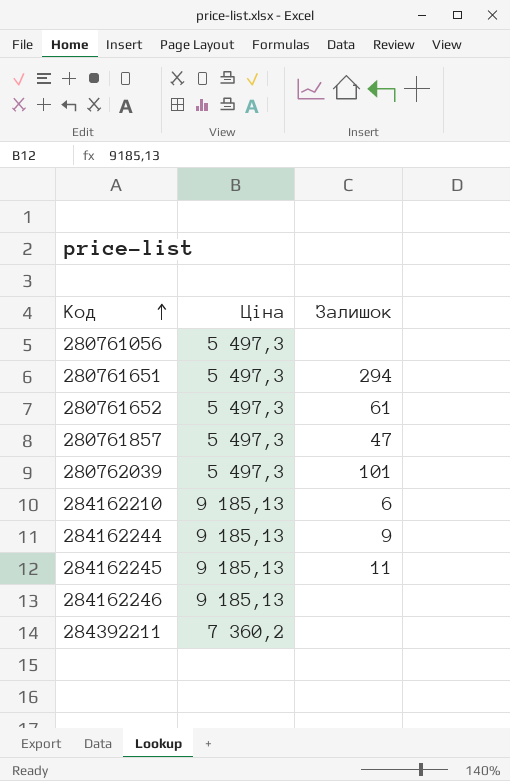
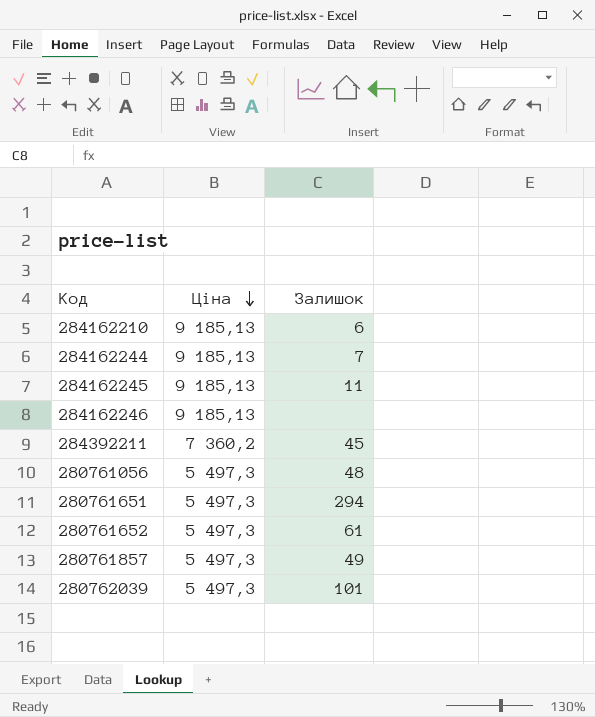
row order: Код ascending -> Ціна descending
284162244 | Залишок: 9 -> 7
284392211 | Залишок: none -> 45
280761056 | Залишок: none -> 48
280761857 | Залишок: 47 -> 49

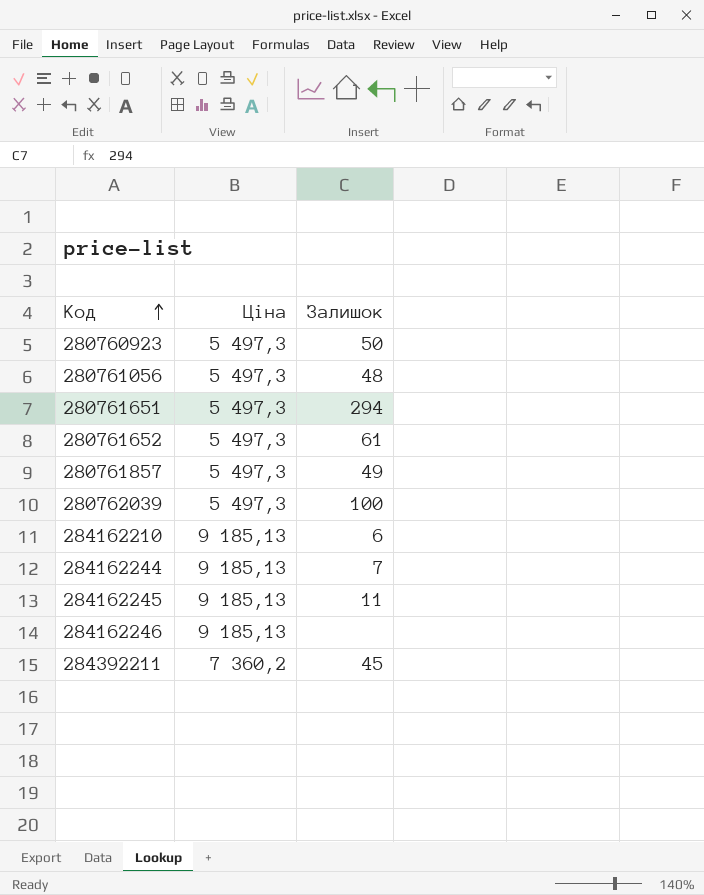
row order: Ціна descending -> Код ascending
row 280760923: none -> 5 497,3 | 50
280762039 | Залишок: 101 -> 100

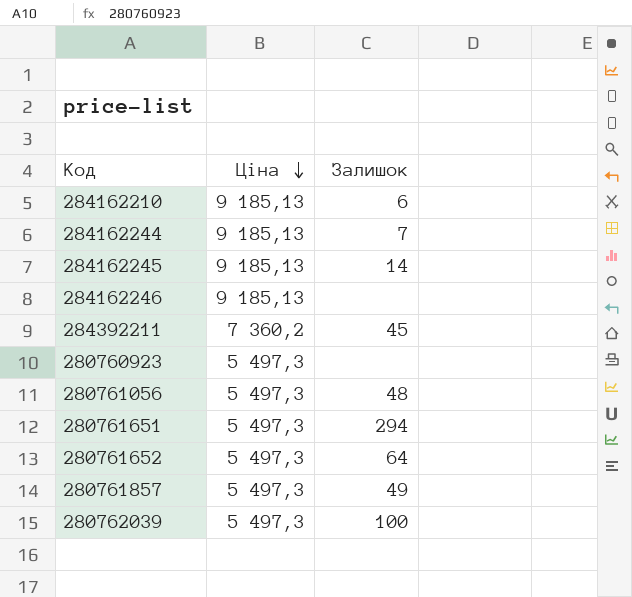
row order: Код ascending -> Ціна descending
284162245 | Залишок: 11 -> 14
280760923 | Залишок: 50 -> none
280761652 | Залишок: 61 -> 64

